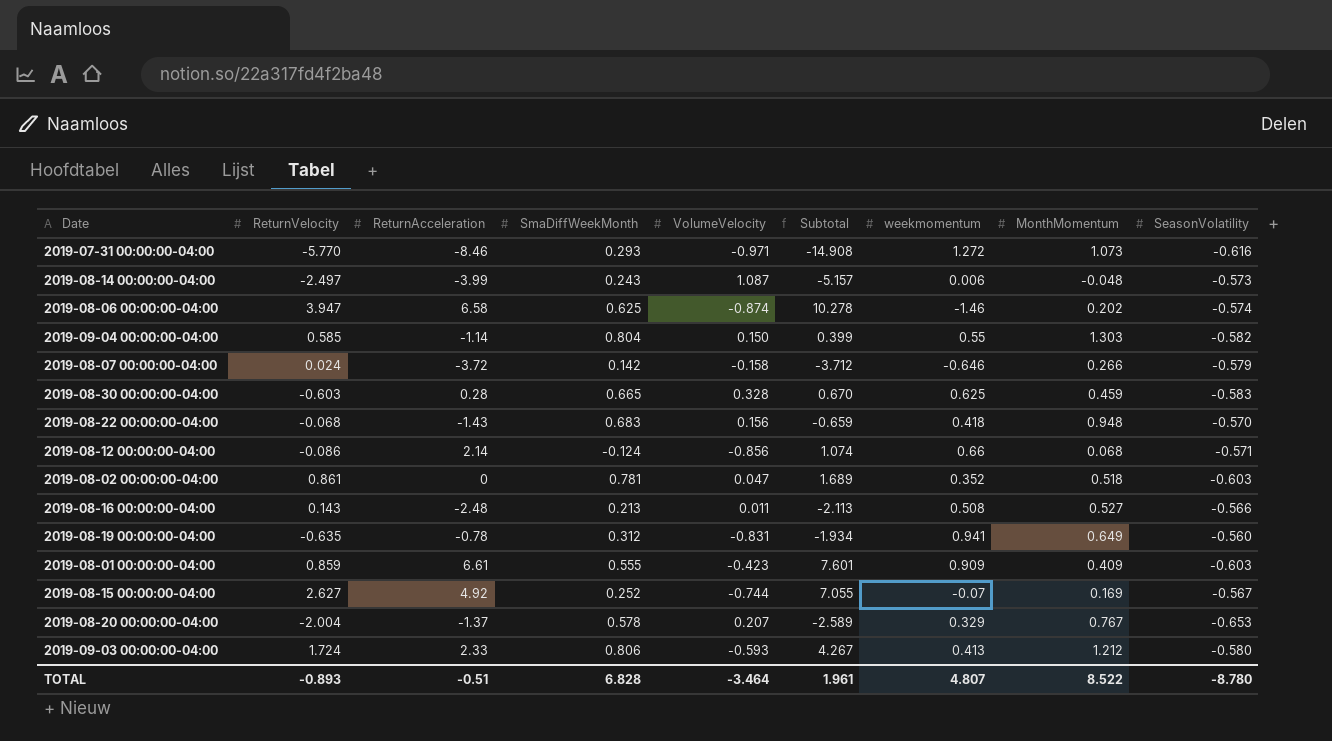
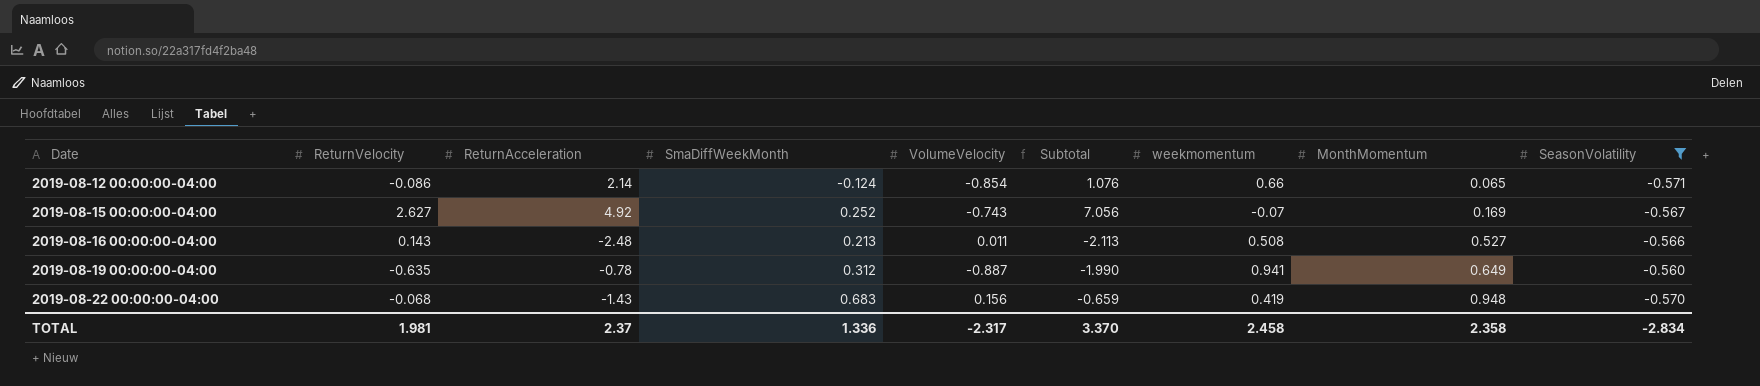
filter: none -> SeasonVolatility >= -0.571
row order: none -> Date ascending
2019-08-12 00:00:00-04:00 | VolumeVelocity: -0.856 -> -0.854
2019-08-12 00:00:00-04:00 | Subtotal: 1.074 -> 1.076
2019-08-12 00:00:00-04:00 | MonthMomentum: 0.068 -> 0.065
2019-08-15 00:00:00-04:00 | VolumeVelocity: -0.744 -> -0.743
2019-08-15 00:00:00-04:00 | Subtotal: 7.055 -> 7.056
2019-08-19 00:00:00-04:00 | VolumeVelocity: -0.831 -> -0.887
2019-08-19 00:00:00-04:00 | Subtotal: -1.934 -> -1.990
2019-08-22 00:00:00-04:00 | weekmomentum: 0.418 -> 0.419
TOTAL | ReturnVelocity: -0.893 -> 1.981
TOTAL | ReturnAcceleration: -0.51 -> 2.37
TOTAL | SmaDiffWeekMonth: 6.828 -> 1.336
TOTAL | VolumeVelocity: -3.464 -> -2.317
TOTAL | Subtotal: 1.961 -> 3.370
TOTAL | weekmomentum: 4.807 -> 2.458
TOTAL | MonthMomentum: 8.522 -> 2.358
TOTAL | SeasonVolatility: -8.780 -> -2.834

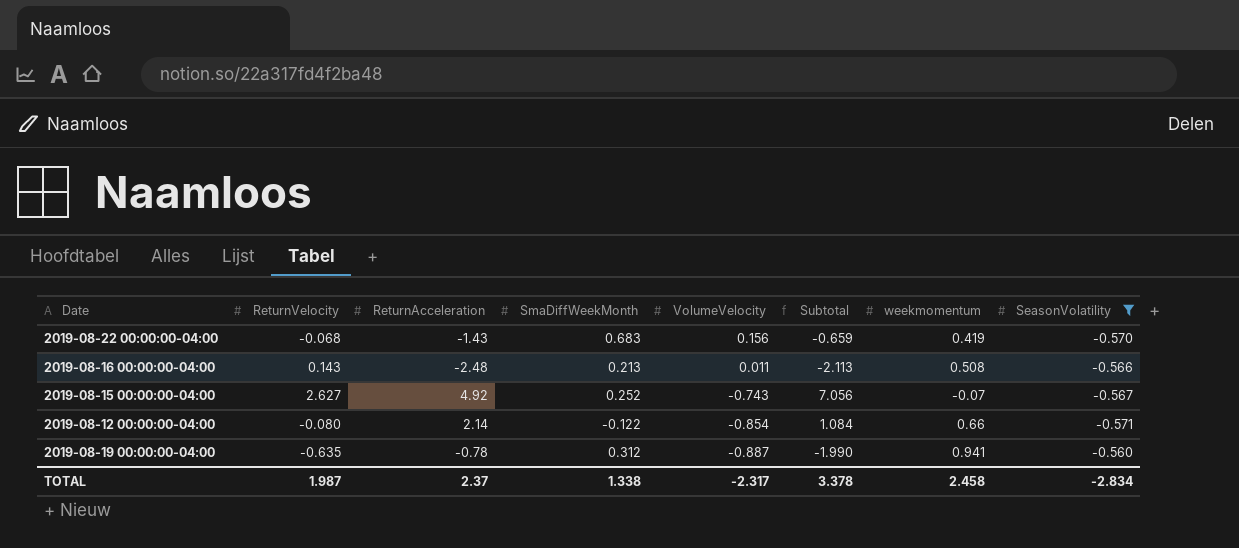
row order: Date ascending -> VolumeVelocity descending
column MonthMomentum | position: 8 -> none
2019-08-12 00:00:00-04:00 | ReturnVelocity: -0.086 -> -0.080
2019-08-12 00:00:00-04:00 | SmaDiffWeekMonth: -0.124 -> -0.122
2019-08-12 00:00:00-04:00 | Subtotal: 1.076 -> 1.084
TOTAL | ReturnVelocity: 1.981 -> 1.987
TOTAL | SmaDiffWeekMonth: 1.336 -> 1.338
TOTAL | Subtotal: 3.370 -> 3.378

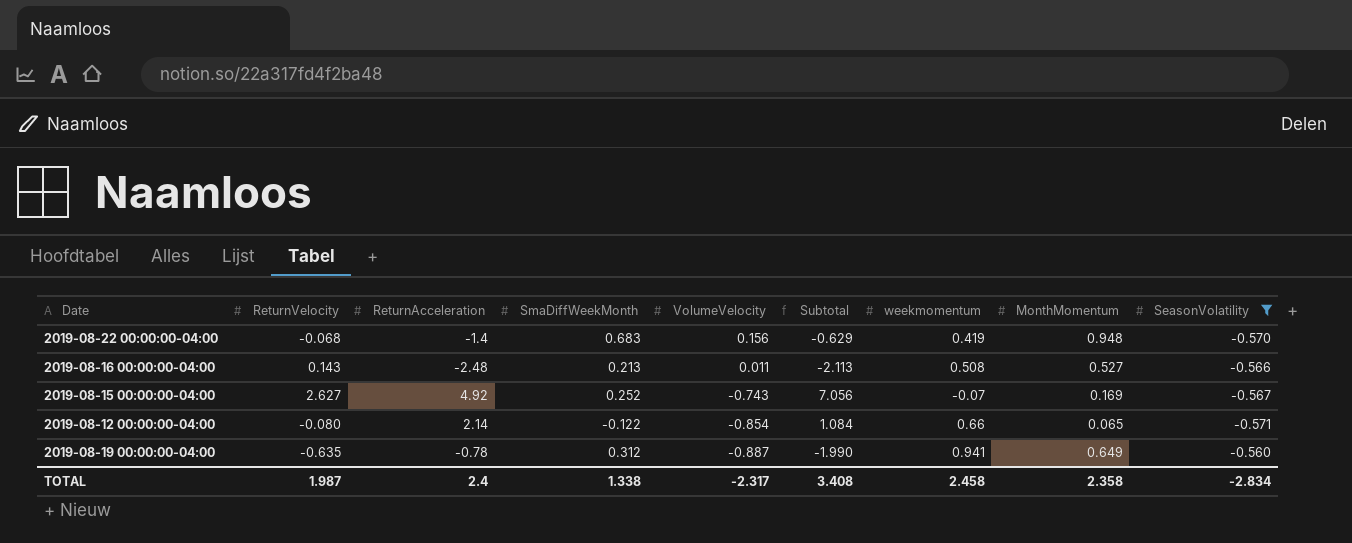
column MonthMomentum | position: none -> 8
2019-08-22 00:00:00-04:00 | ReturnAcceleration: -1.43 -> -1.4
2019-08-22 00:00:00-04:00 | Subtotal: -0.659 -> -0.629
TOTAL | ReturnAcceleration: 2.37 -> 2.4
TOTAL | Subtotal: 3.378 -> 3.408

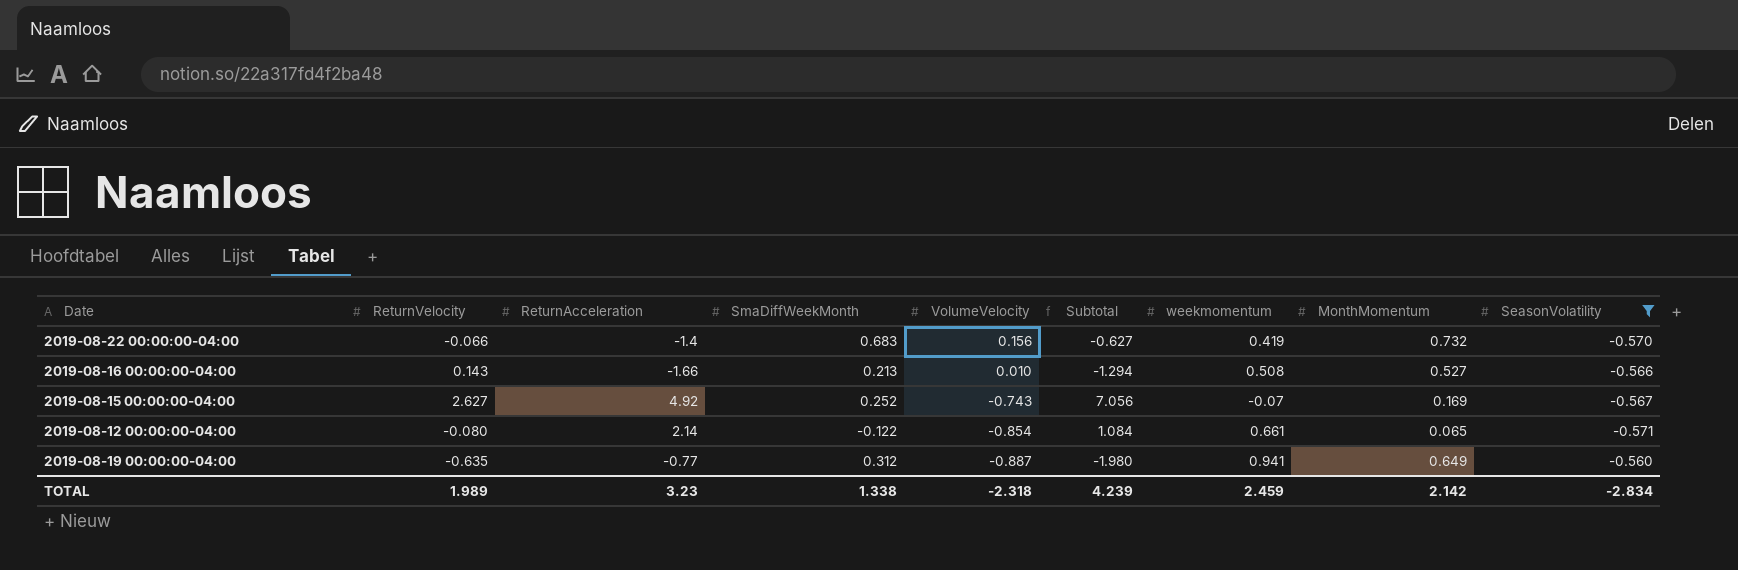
2019-08-22 00:00:00-04:00 | ReturnVelocity: -0.068 -> -0.066
2019-08-22 00:00:00-04:00 | Subtotal: -0.629 -> -0.627
2019-08-22 00:00:00-04:00 | MonthMomentum: 0.948 -> 0.732
2019-08-16 00:00:00-04:00 | ReturnAcceleration: -2.48 -> -1.66
2019-08-16 00:00:00-04:00 | VolumeVelocity: 0.011 -> 0.010
2019-08-16 00:00:00-04:00 | Subtotal: -2.113 -> -1.294
2019-08-12 00:00:00-04:00 | weekmomentum: 0.66 -> 0.661
2019-08-19 00:00:00-04:00 | ReturnAcceleration: -0.78 -> -0.77
2019-08-19 00:00:00-04:00 | Subtotal: -1.990 -> -1.980
TOTAL | ReturnVelocity: 1.987 -> 1.989
TOTAL | ReturnAcceleration: 2.4 -> 3.23
TOTAL | VolumeVelocity: -2.317 -> -2.318
TOTAL | Subtotal: 3.408 -> 4.239
TOTAL | weekmomentum: 2.458 -> 2.459
TOTAL | MonthMomentum: 2.358 -> 2.142

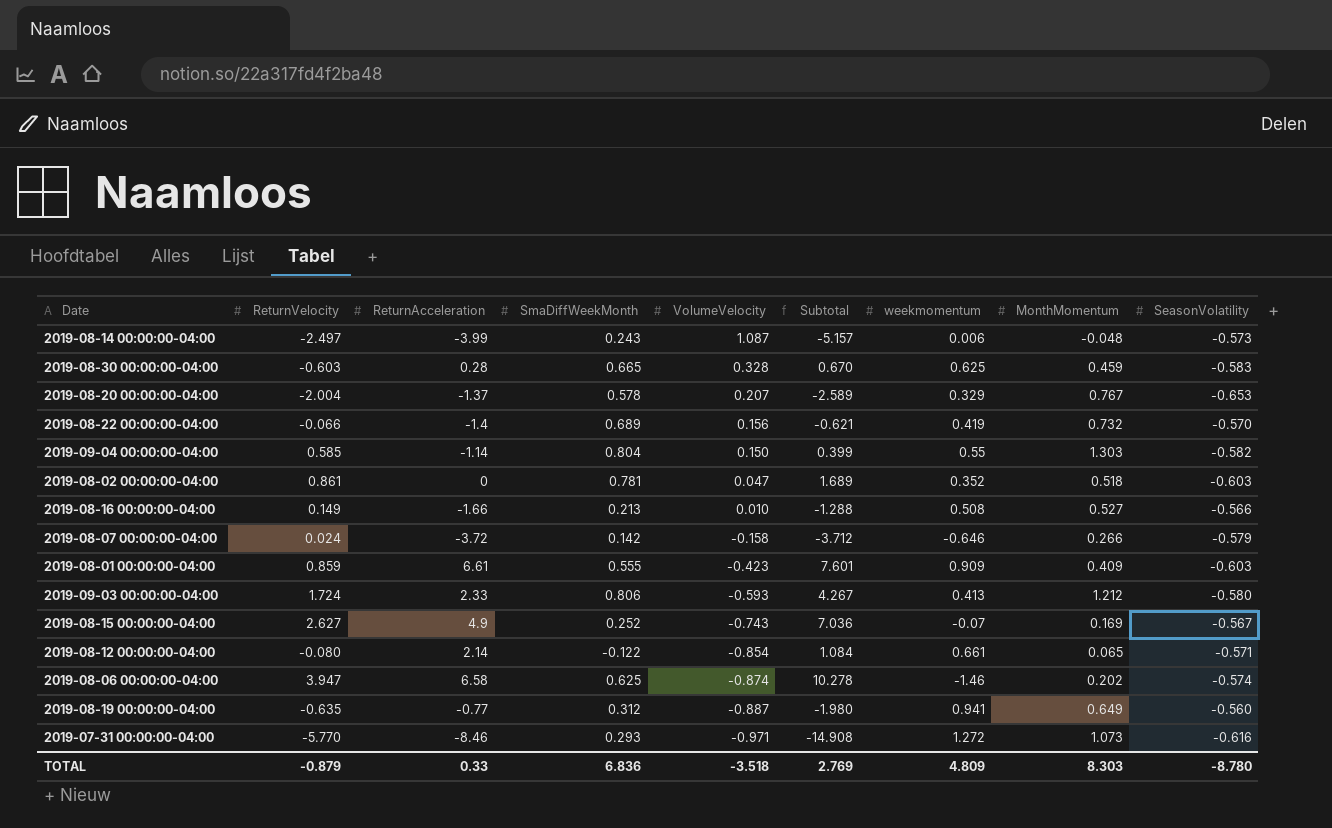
filter: SeasonVolatility >= -0.571 -> none
2019-08-22 00:00:00-04:00 | SmaDiffWeekMonth: 0.683 -> 0.689
2019-08-22 00:00:00-04:00 | Subtotal: -0.627 -> -0.621
2019-08-16 00:00:00-04:00 | ReturnVelocity: 0.143 -> 0.149
2019-08-16 00:00:00-04:00 | Subtotal: -1.294 -> -1.288
2019-08-15 00:00:00-04:00 | ReturnAcceleration: 4.92 -> 4.9
2019-08-15 00:00:00-04:00 | Subtotal: 7.056 -> 7.036
TOTAL | ReturnVelocity: 1.989 -> -0.879
TOTAL | ReturnAcceleration: 3.23 -> 0.33
TOTAL | SmaDiffWeekMonth: 1.338 -> 6.836
TOTAL | VolumeVelocity: -2.318 -> -3.518
TOTAL | Subtotal: 4.239 -> 2.769
TOTAL | weekmomentum: 2.459 -> 4.809
TOTAL | MonthMomentum: 2.142 -> 8.303
TOTAL | SeasonVolatility: -2.834 -> -8.780

